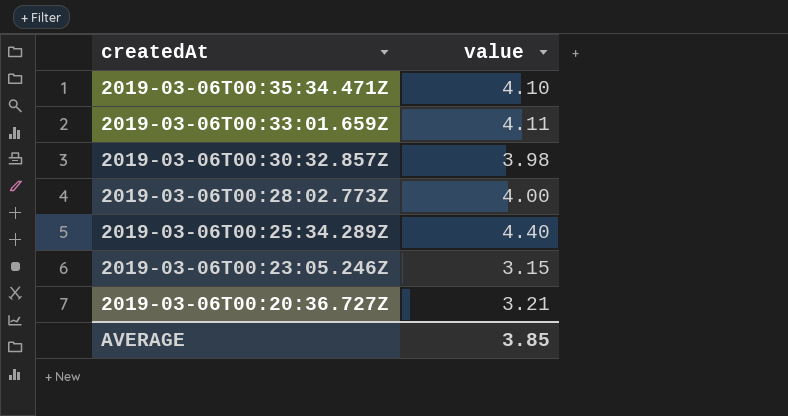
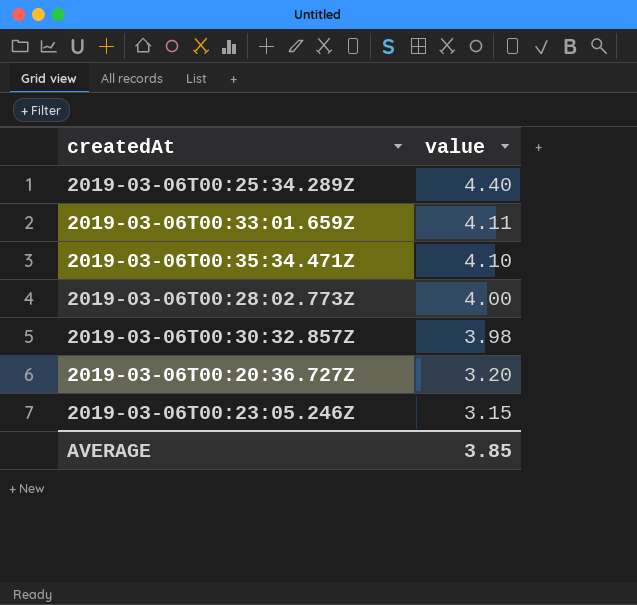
row order: createdAt descending -> value descending
2019-03-06T00:20:36.727Z | value: 3.21 -> 3.20

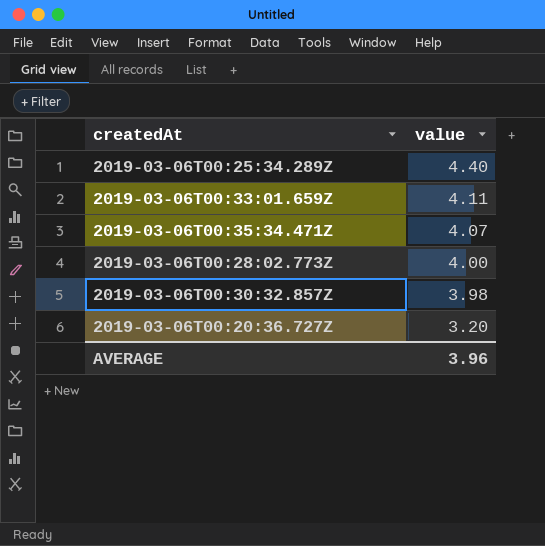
row 2019-03-06T00:23:05.246Z: 3.15 -> none
2019-03-06T00:35:34.471Z | value: 4.10 -> 4.07
AVERAGE | value: 3.85 -> 3.96

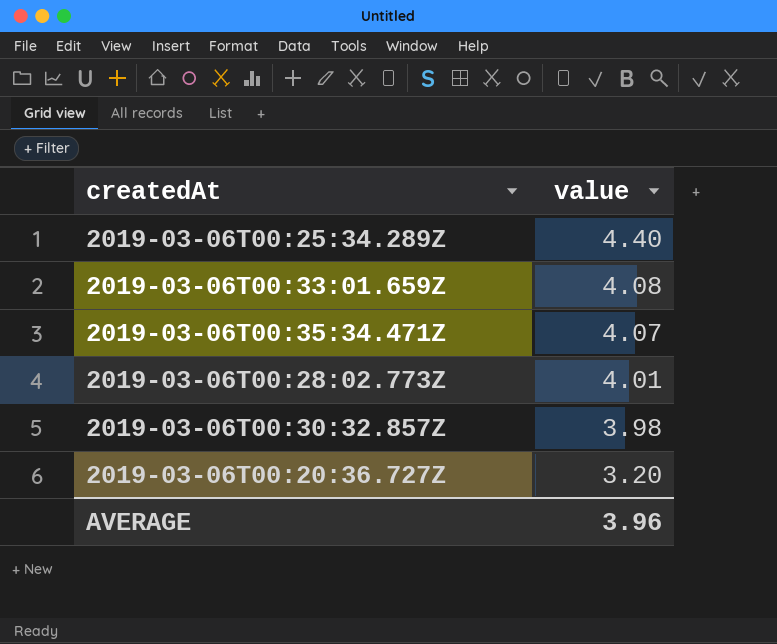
2019-03-06T00:33:01.659Z | value: 4.11 -> 4.08
2019-03-06T00:28:02.773Z | value: 4.00 -> 4.01

